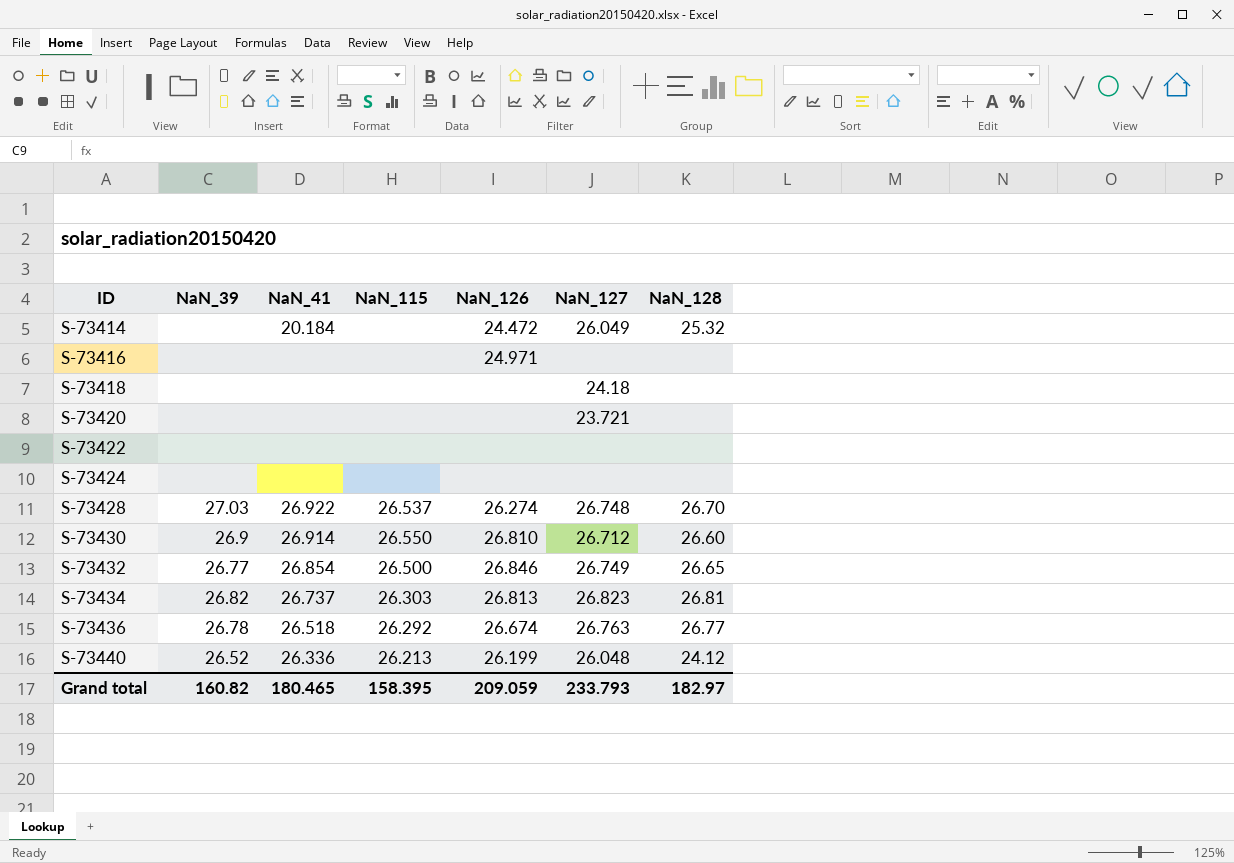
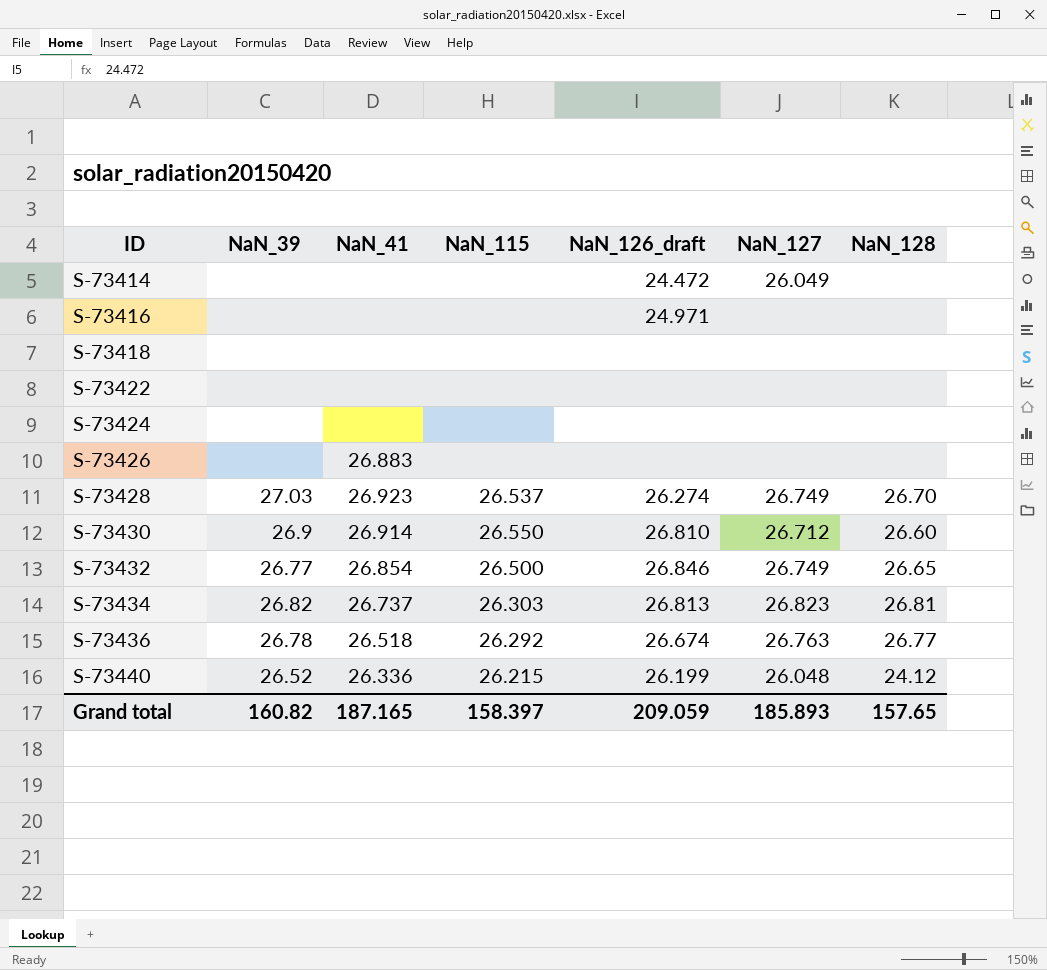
column name: NaN_126 -> NaN_126_draft
row S-73420: none | none | none | none | 23.721 | none -> none
S-73414 | NaN_41: 20.184 -> none
S-73414 | NaN_128: 25.32 -> none
S-73418 | NaN_127: 24.18 -> none
row S-73426: none -> none | 26.883 | none | none | none | none
S-73428 | NaN_41: 26.922 -> 26.923
S-73428 | NaN_127: 26.748 -> 26.749
S-73440 | NaN_115: 26.213 -> 26.215
Grand total | NaN_41: 180.465 -> 187.165
Grand total | NaN_115: 158.395 -> 158.397
Grand total | NaN_127: 233.793 -> 185.893
Grand total | NaN_128: 182.97 -> 157.65

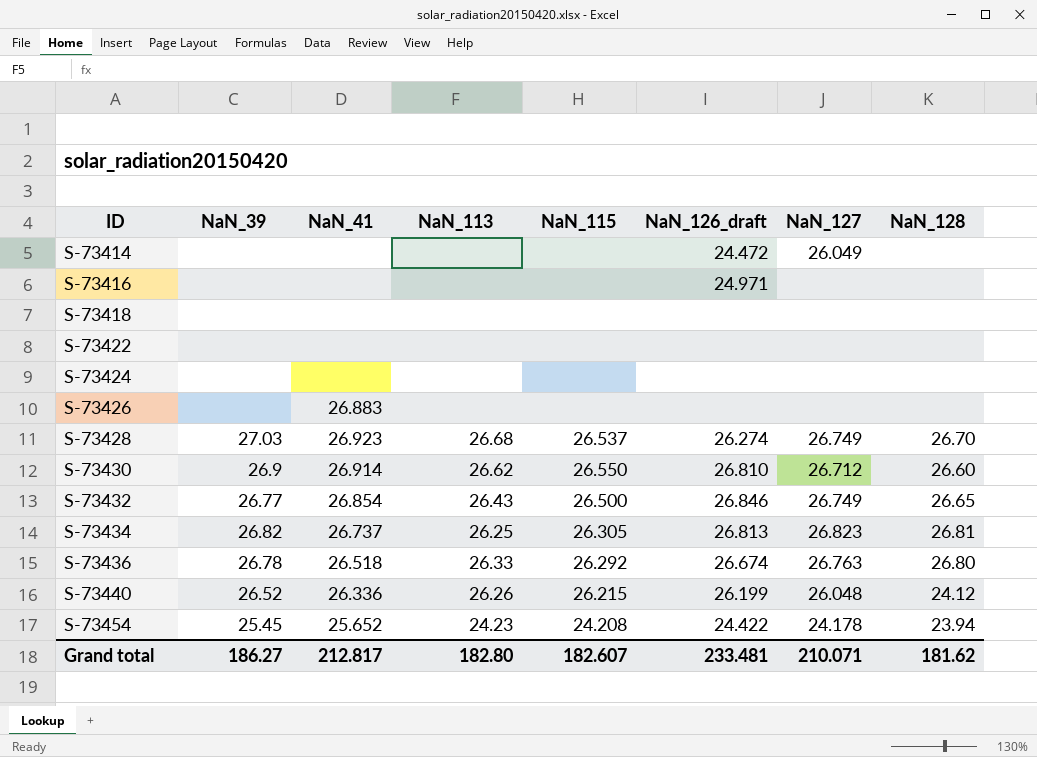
column NaN_113 | position: none -> 4
S-73434 | NaN_115: 26.303 -> 26.305
S-73436 | NaN_128: 26.77 -> 26.80
row S-73454: none -> 25.45 | 25.652 | 24.23 | 24.208 | 24.422 | 24.178 | 23.94
Grand total | NaN_39: 160.82 -> 186.27
Grand total | NaN_41: 187.165 -> 212.817
Grand total | NaN_115: 158.397 -> 182.607
Grand total | NaN_126_draft: 209.059 -> 233.481
Grand total | NaN_127: 185.893 -> 210.071
Grand total | NaN_128: 157.65 -> 181.62

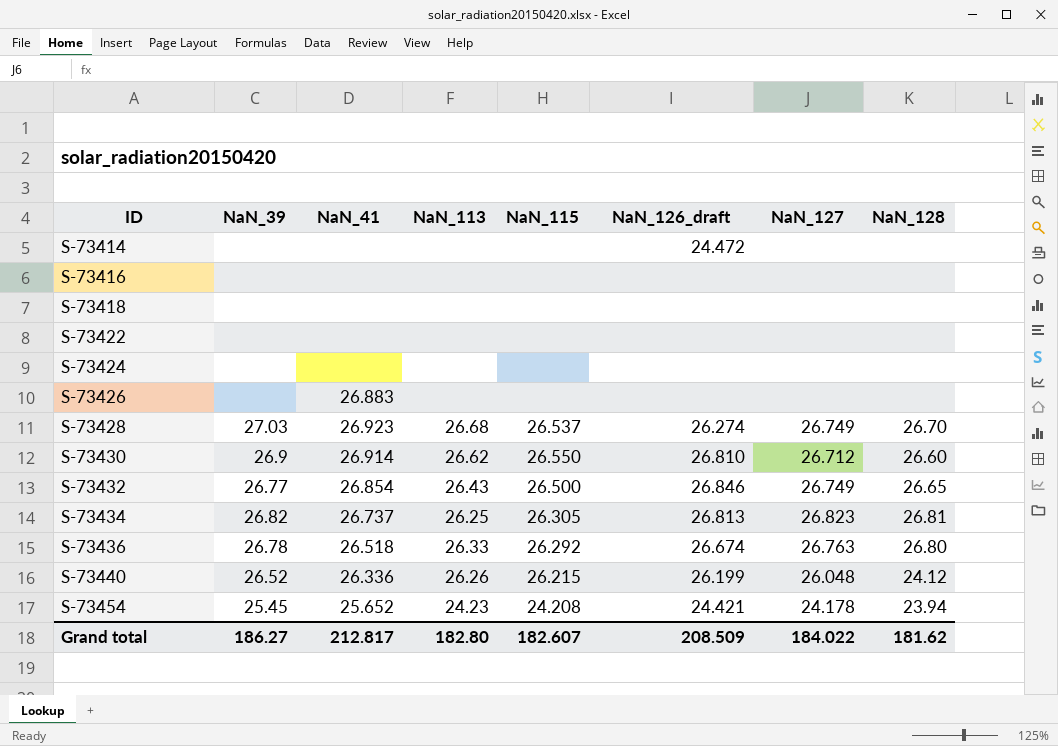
S-73414 | NaN_127: 26.049 -> none
S-73416 | NaN_126_draft: 24.971 -> none
S-73454 | NaN_126_draft: 24.422 -> 24.421
Grand total | NaN_126_draft: 233.481 -> 208.509
Grand total | NaN_127: 210.071 -> 184.022

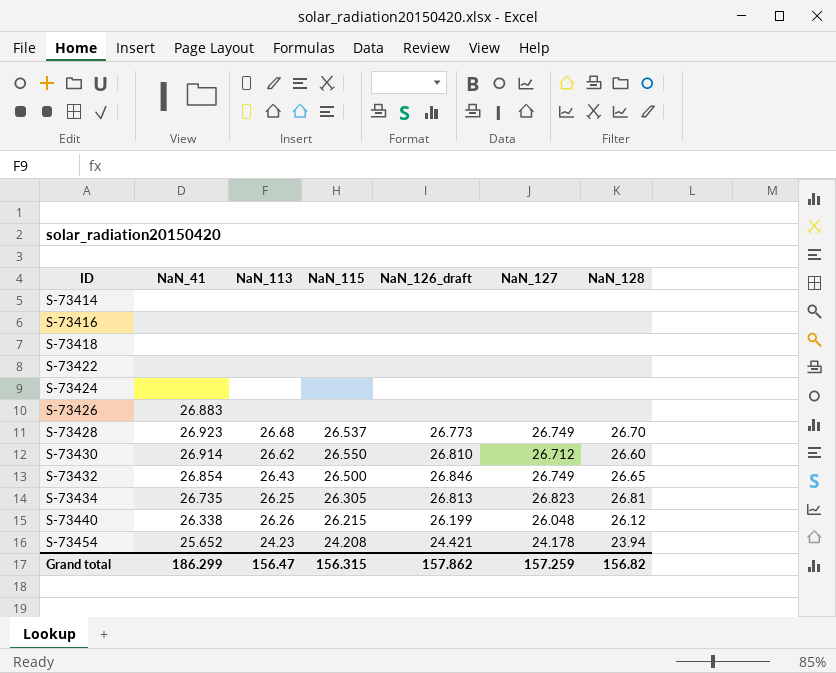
column NaN_39 | position: 2 -> none
row S-73436: 26.78 | 26.518 | 26.33 | 26.292 | 26.674 | 26.763 | 26.80 -> none
S-73414 | NaN_126_draft: 24.472 -> none
S-73428 | NaN_126_draft: 26.274 -> 26.773
S-73434 | NaN_41: 26.737 -> 26.735
S-73440 | NaN_41: 26.336 -> 26.338
S-73440 | NaN_128: 24.12 -> 26.12
Grand total | NaN_41: 212.817 -> 186.299
Grand total | NaN_113: 182.80 -> 156.47
Grand total | NaN_115: 182.607 -> 156.315
Grand total | NaN_126_draft: 208.509 -> 157.862
Grand total | NaN_127: 184.022 -> 157.259
Grand total | NaN_128: 181.62 -> 156.82

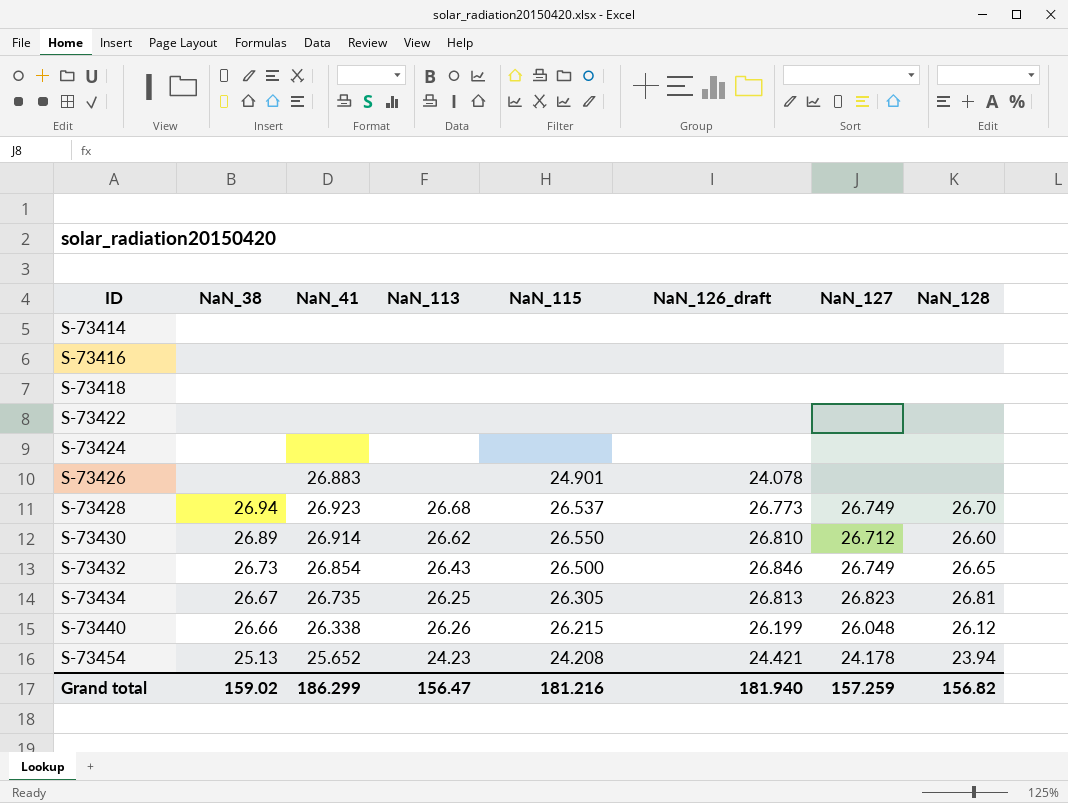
column NaN_38 | position: none -> 2
S-73426 | NaN_115: none -> 24.901
S-73426 | NaN_126_draft: none -> 24.078
Grand total | NaN_115: 156.315 -> 181.216
Grand total | NaN_126_draft: 157.862 -> 181.940

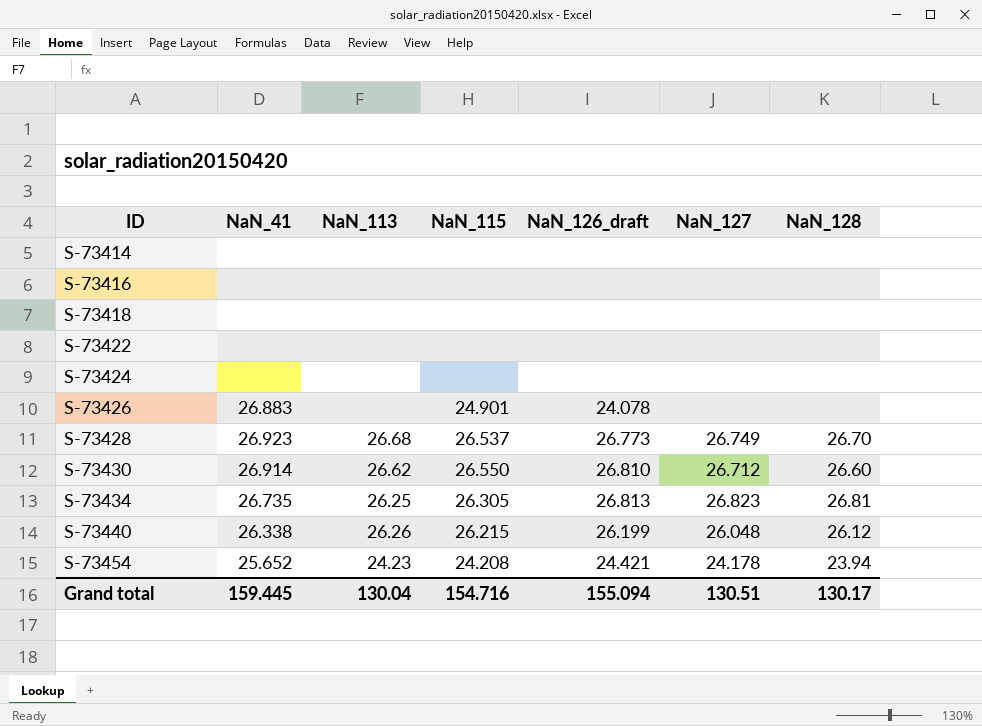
column NaN_38 | position: 2 -> none
row S-73432: 26.73 | 26.854 | 26.43 | 26.500 | 26.846 | 26.749 | 26.65 -> none
Grand total | NaN_41: 186.299 -> 159.445
Grand total | NaN_113: 156.47 -> 130.04
Grand total | NaN_115: 181.216 -> 154.716
Grand total | NaN_126_draft: 181.940 -> 155.094
Grand total | NaN_127: 157.259 -> 130.51
Grand total | NaN_128: 156.82 -> 130.17

